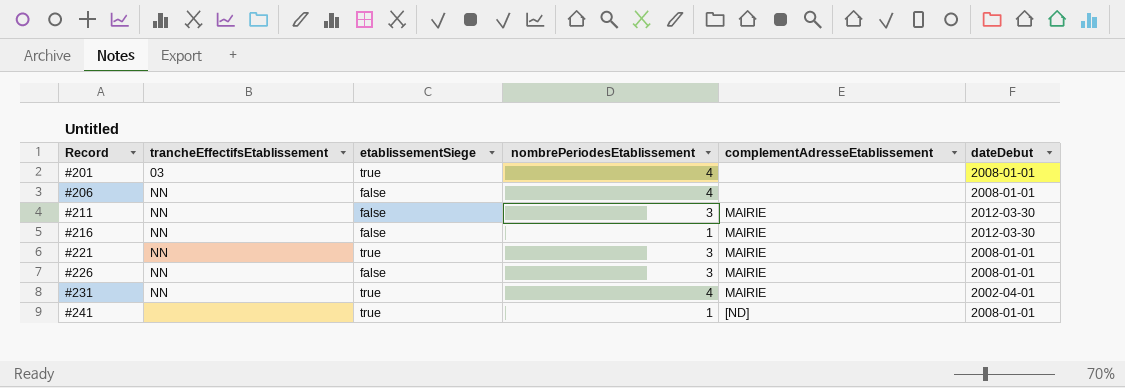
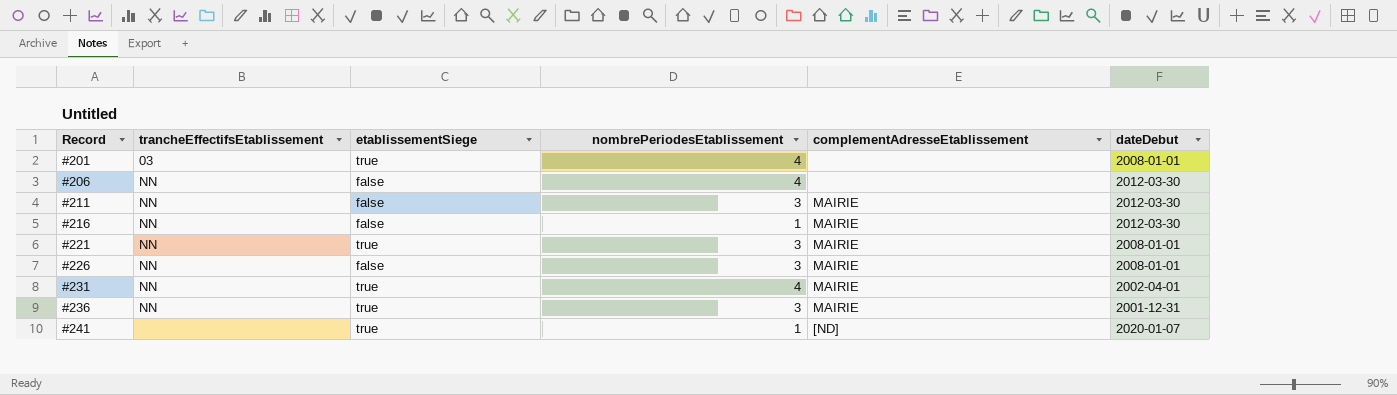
#206 | dateDebut: 2008-01-01 -> 2012-03-30
row #236: none -> NN | true | 3 | MAIRIE | 2001-12-31
#241 | dateDebut: 2008-01-01 -> 2020-01-07

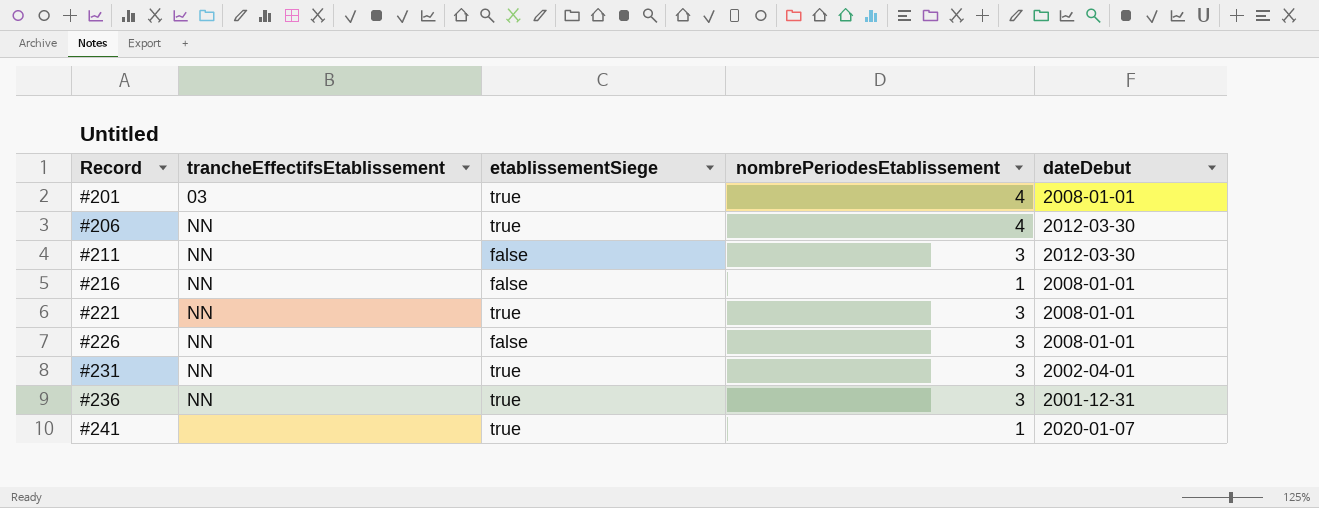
column complementAdresseEtablissement | position: 5 -> none
#206 | etablissementSiege: false -> true
#216 | dateDebut: 2012-03-30 -> 2008-01-01
#231 | nombrePeriodesEtablissement: 4 -> 3

